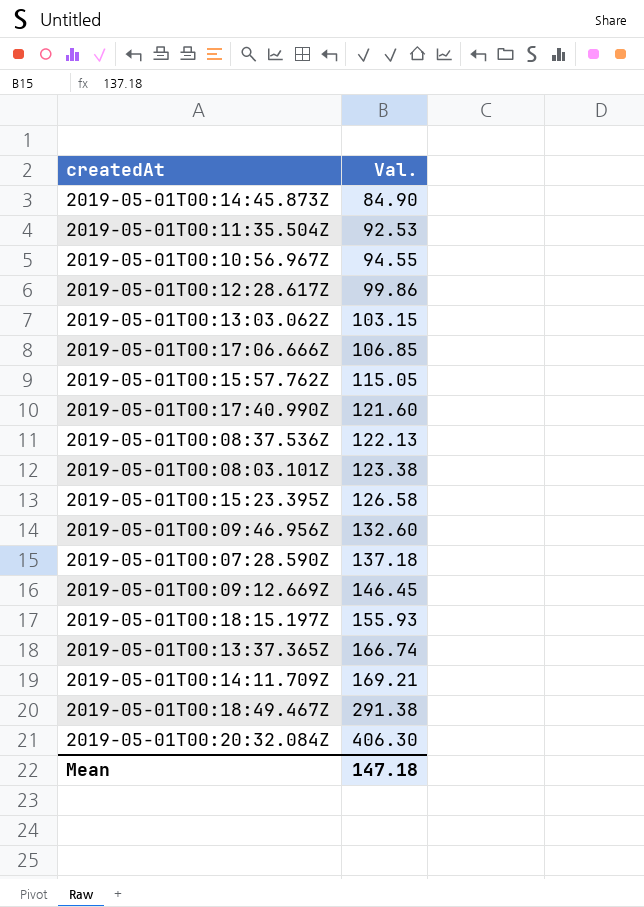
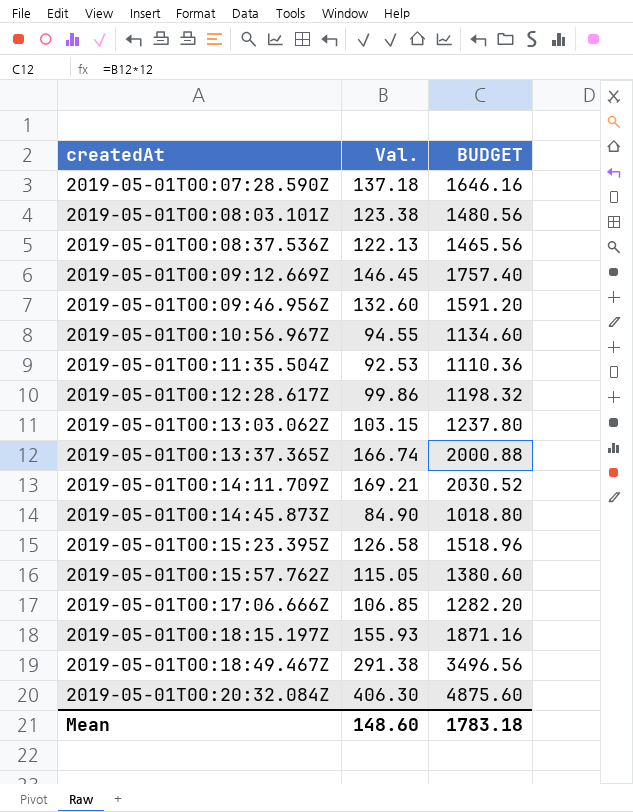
row order: Val. ascending -> createdAt ascending
column BUDGET | formula: none -> [Val.] * 12
row 2019-05-01T00:17:40.990Z: 121.60 -> none
Mean | Val.: 147.18 -> 148.60

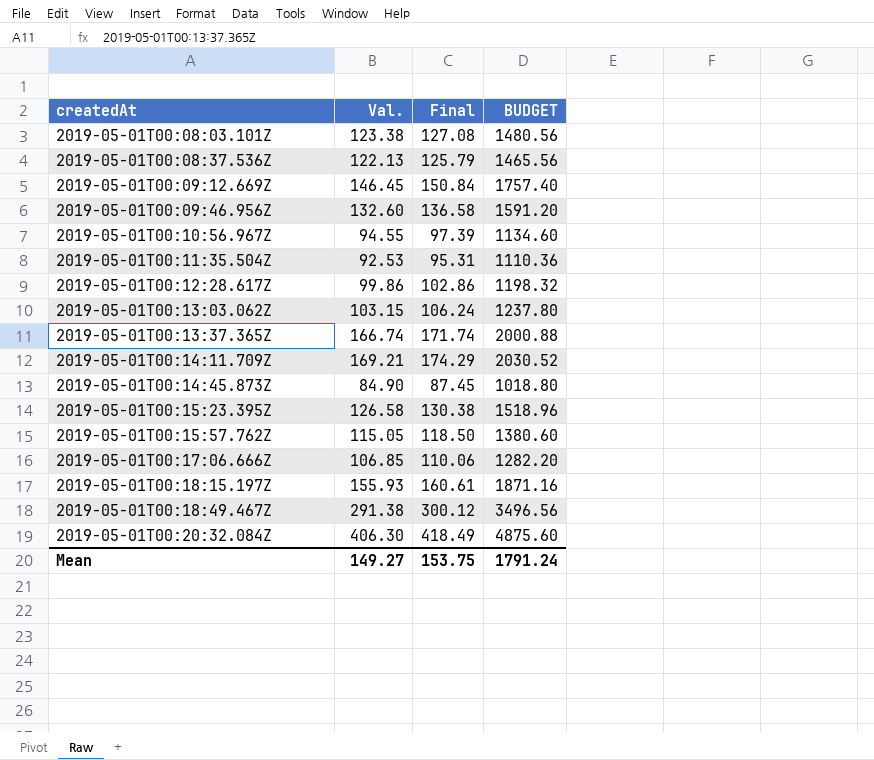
column Final | formula: none -> [Val.] * 1.03
row 2019-05-01T00:07:28.590Z: 137.18 | 1646.16 -> none
Mean | Val.: 148.60 -> 149.27
Mean | BUDGET: 1783.18 -> 1791.24

